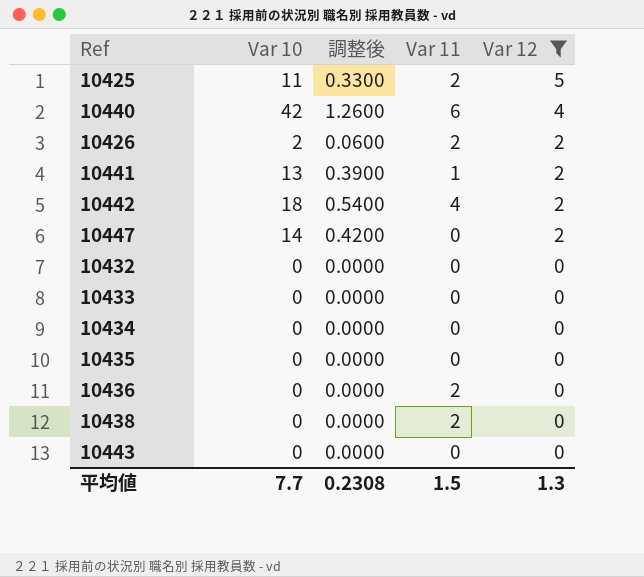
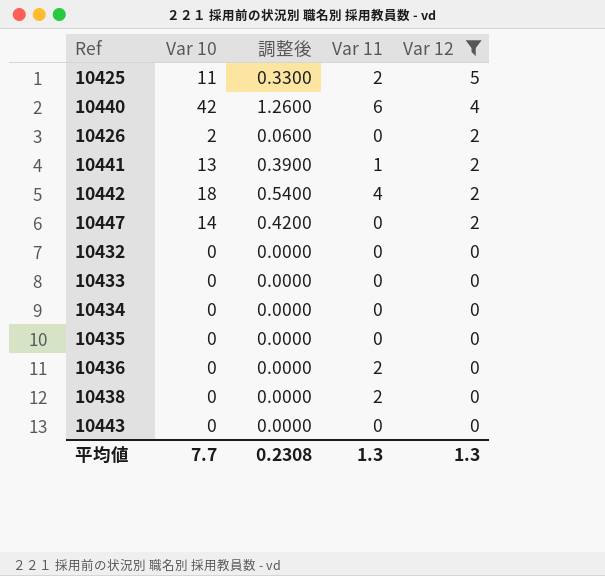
10426 | Var 11: 2 -> 0
平均値 | Var 11: 1.5 -> 1.3

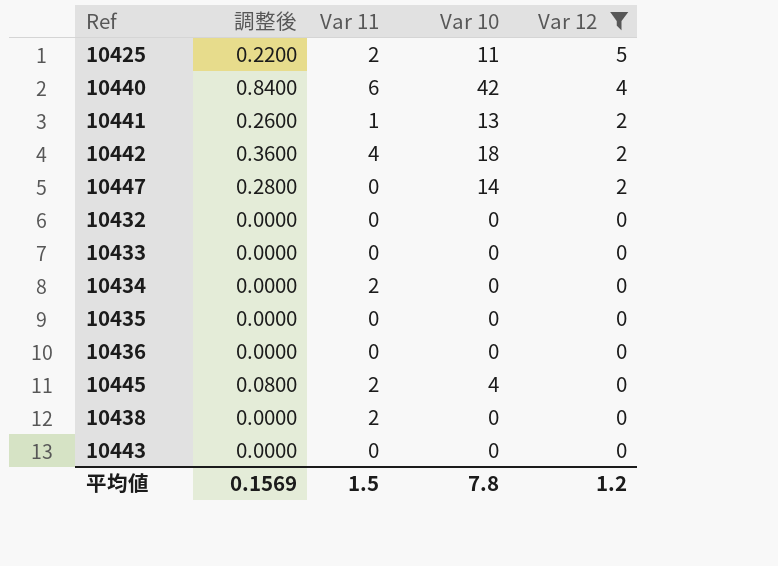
column 調整後 | formula: [Var 10] * 0.03 -> [Var 10] * 0.02
column Var 10 | position: 2 -> 4
row 10426: 2 | 0.0600 | 0 | 2 -> none
10434 | Var 11: 0 -> 2
10436 | Var 11: 2 -> 0
row 10445: none -> 0.0800 | 2 | 4 | 0
平均値 | 調整後: 0.2308 -> 0.1569
平均値 | Var 11: 1.3 -> 1.5
平均値 | Var 10: 7.7 -> 7.8
平均値 | Var 12: 1.3 -> 1.2

